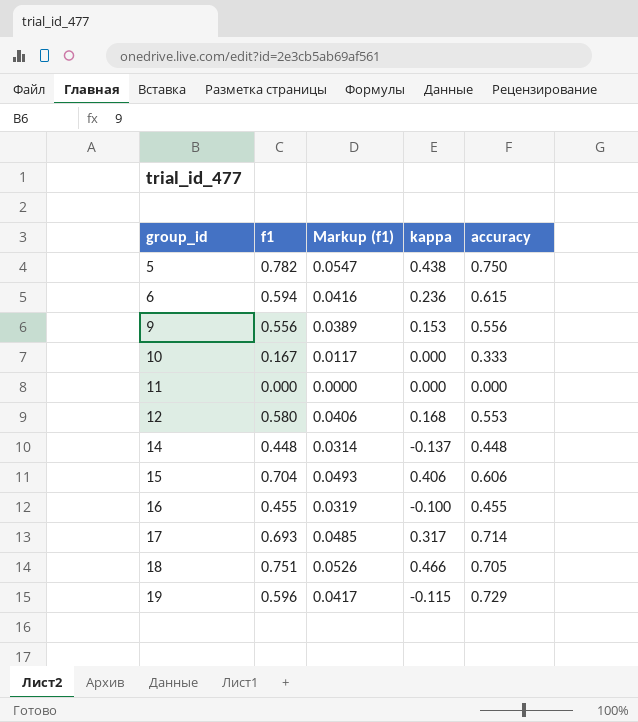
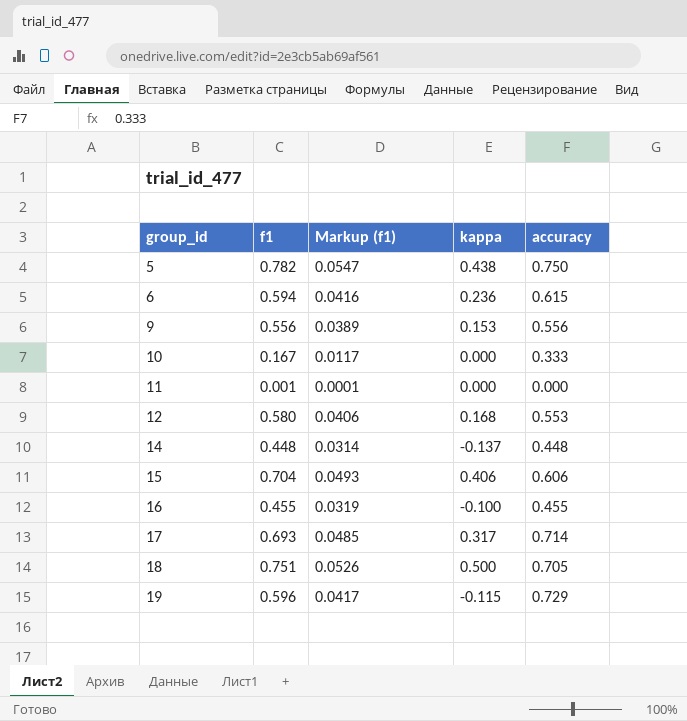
11 | f1: 0.000 -> 0.001
11 | Markup (f1): 0.0000 -> 0.0001
18 | kappa: 0.466 -> 0.500

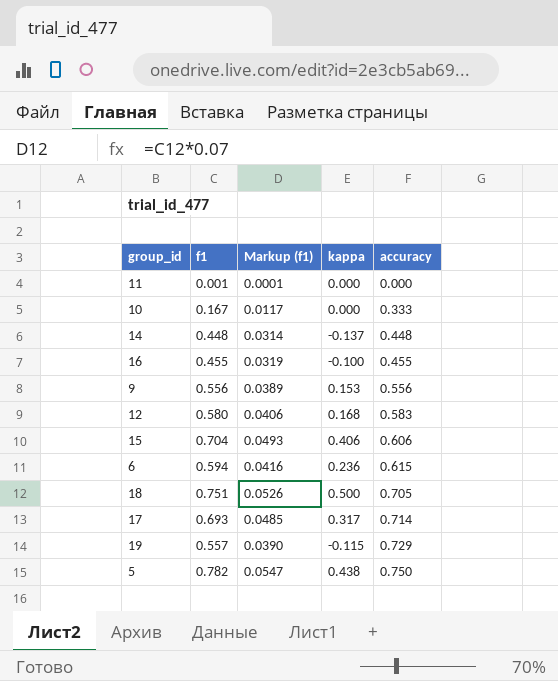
row order: group_id ascending -> accuracy ascending
12 | accuracy: 0.553 -> 0.583
19 | f1: 0.596 -> 0.557
19 | Markup (f1): 0.0417 -> 0.0390

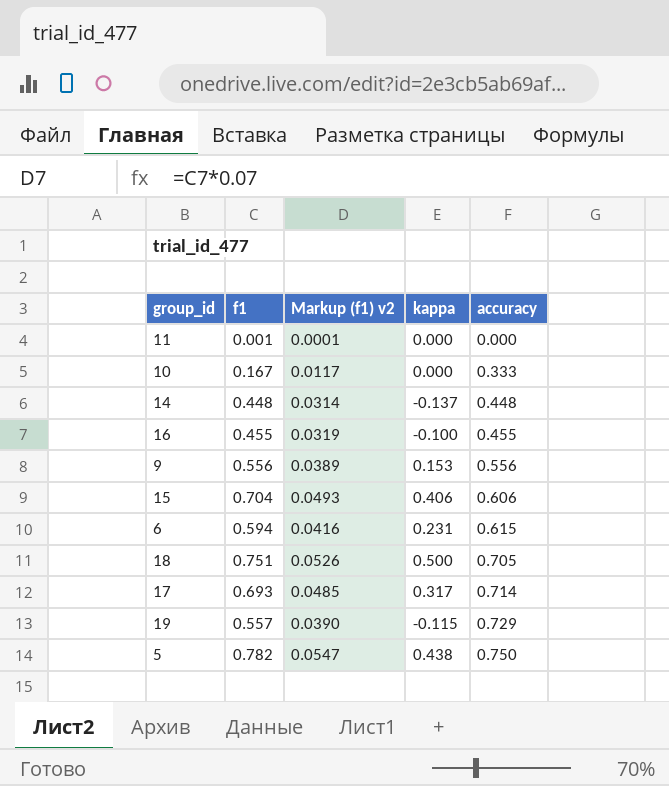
column name: Markup (f1) -> Markup (f1) v2
row 12: 0.580 | 0.0406 | 0.168 | 0.583 -> none
6 | kappa: 0.236 -> 0.231

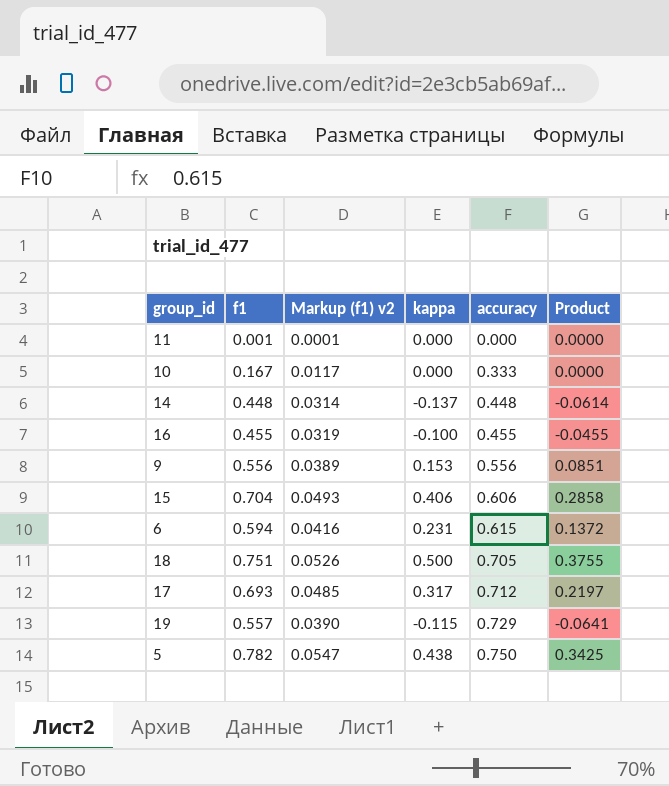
column Product | formula: none -> [f1] * [kappa]
17 | accuracy: 0.714 -> 0.712

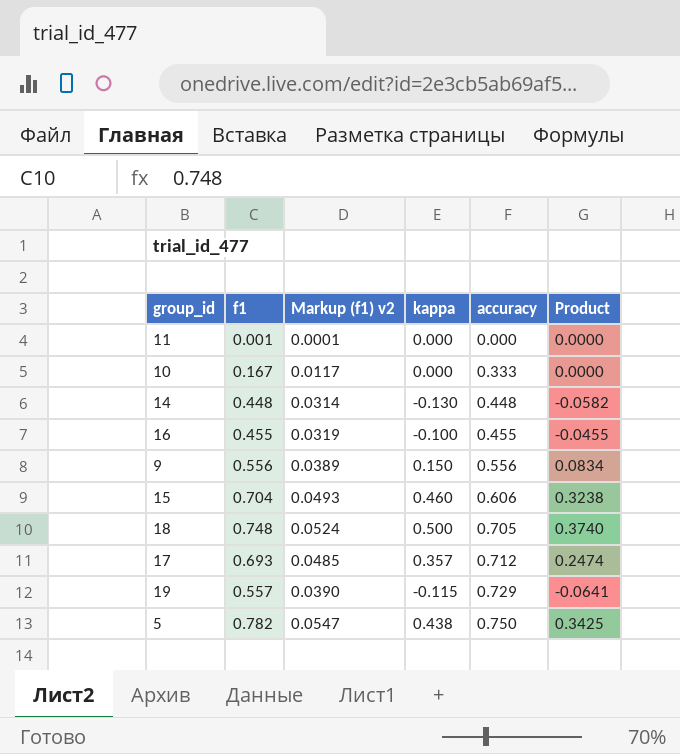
row 6: 0.594 | 0.0416 | 0.231 | 0.615 | 0.1372 -> none
14 | kappa: -0.137 -> -0.130
14 | Product: -0.0614 -> -0.0582
9 | kappa: 0.153 -> 0.150
9 | Product: 0.0851 -> 0.0834
15 | kappa: 0.406 -> 0.460
15 | Product: 0.2858 -> 0.3238
18 | f1: 0.751 -> 0.748
18 | Markup (f1) v2: 0.0526 -> 0.0524
18 | Product: 0.3755 -> 0.3740
17 | kappa: 0.317 -> 0.357
17 | Product: 0.2197 -> 0.2474

